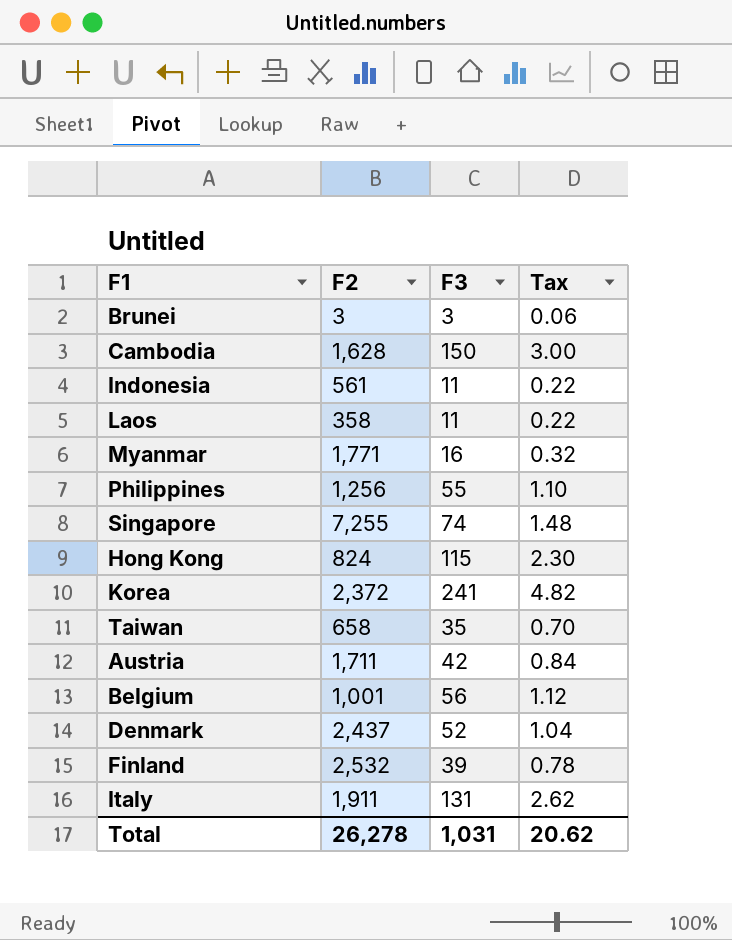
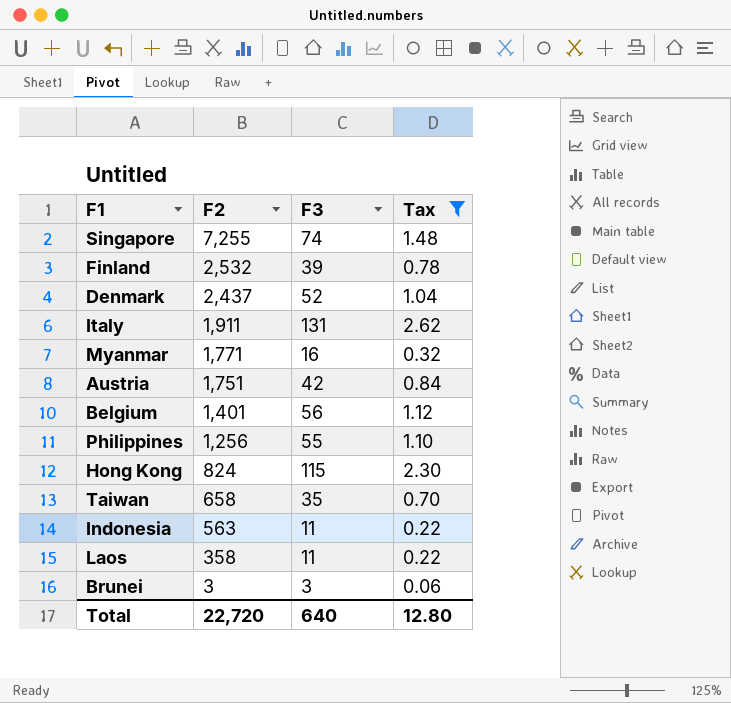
filter: none -> Tax <= 2.62
row order: none -> F2 descending
Austria | F2: 1,711 -> 1,751
Belgium | F2: 1,001 -> 1,401
Indonesia | F2: 561 -> 563
Total | F2: 26,278 -> 22,720
Total | F3: 1,031 -> 640
Total | Tax: 20.62 -> 12.80

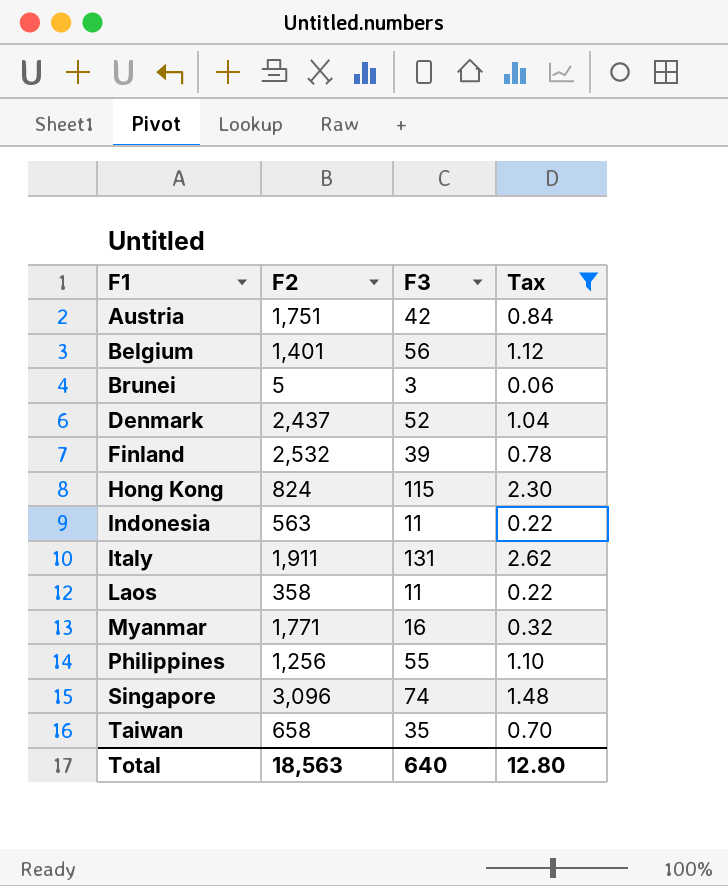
row order: F2 descending -> F1 ascending
Brunei | F2: 3 -> 5
Singapore | F2: 7,255 -> 3,096
Total | F2: 22,720 -> 18,563

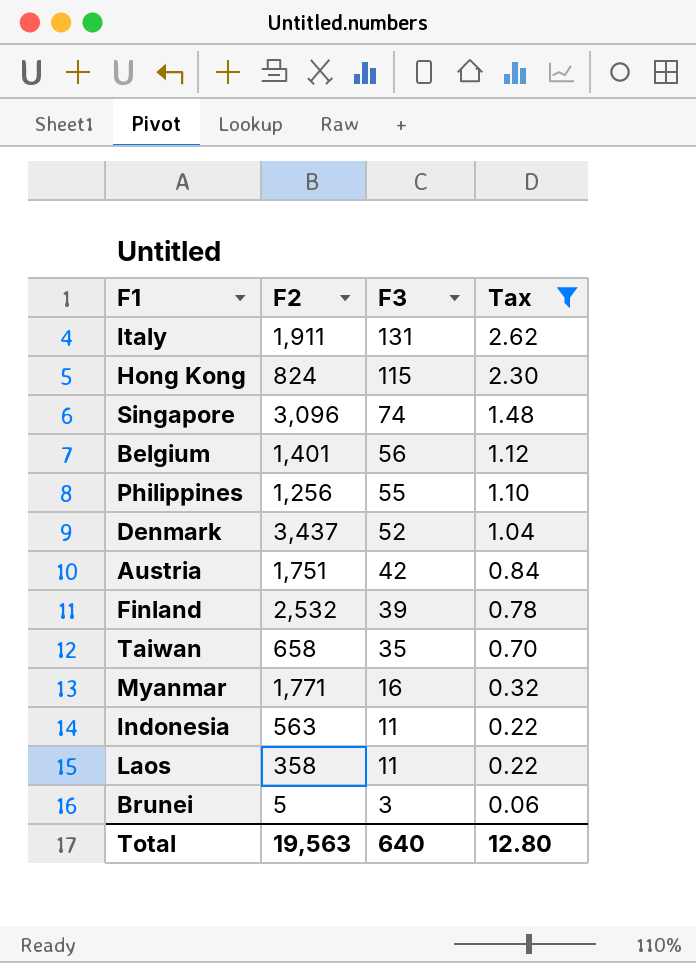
row order: F1 ascending -> F3 descending
Denmark | F2: 2,437 -> 3,437
Total | F2: 18,563 -> 19,563

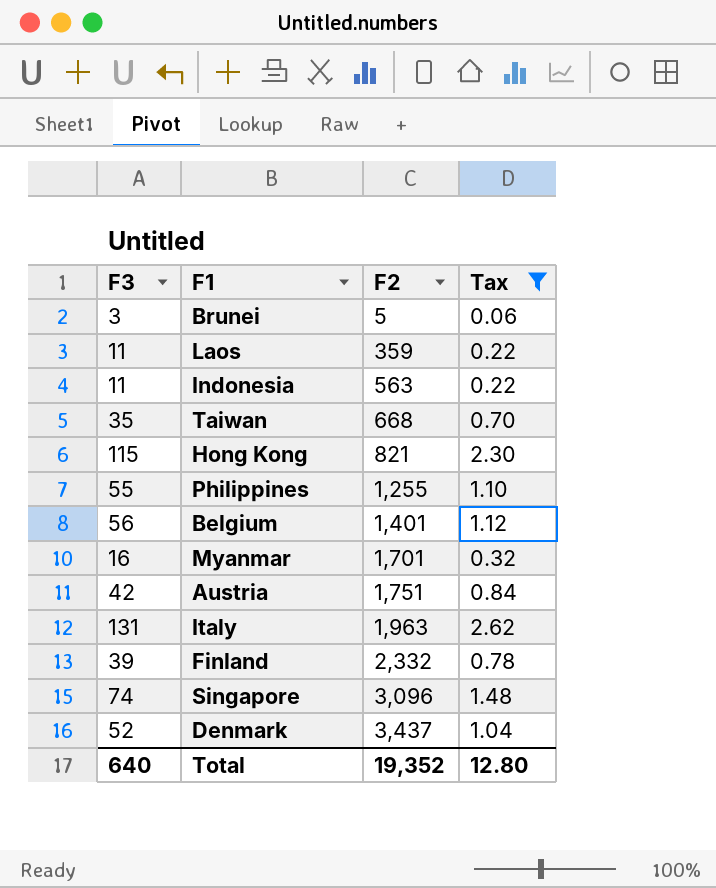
row order: F3 descending -> F2 ascending
column F3 | position: 3 -> 1
Laos | F2: 358 -> 359
Taiwan | F2: 658 -> 668
Hong Kong | F2: 824 -> 821
Philippines | F2: 1,256 -> 1,255
Myanmar | F2: 1,771 -> 1,701
Italy | F2: 1,911 -> 1,963
Finland | F2: 2,532 -> 2,332
Total | F2: 19,563 -> 19,352

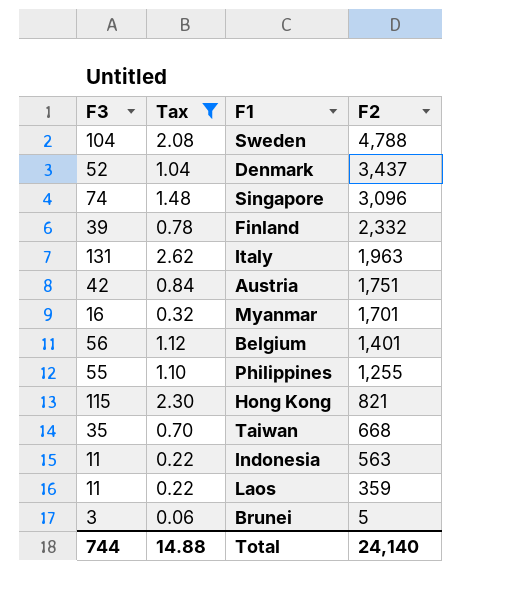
row order: F2 ascending -> F2 descending
column Tax | position: 4 -> 2
row Sweden: none -> 104 | 2.08 | 4,788
Total | F3: 640 -> 744
Total | Tax: 12.80 -> 14.88
Total | F2: 19,352 -> 24,140

